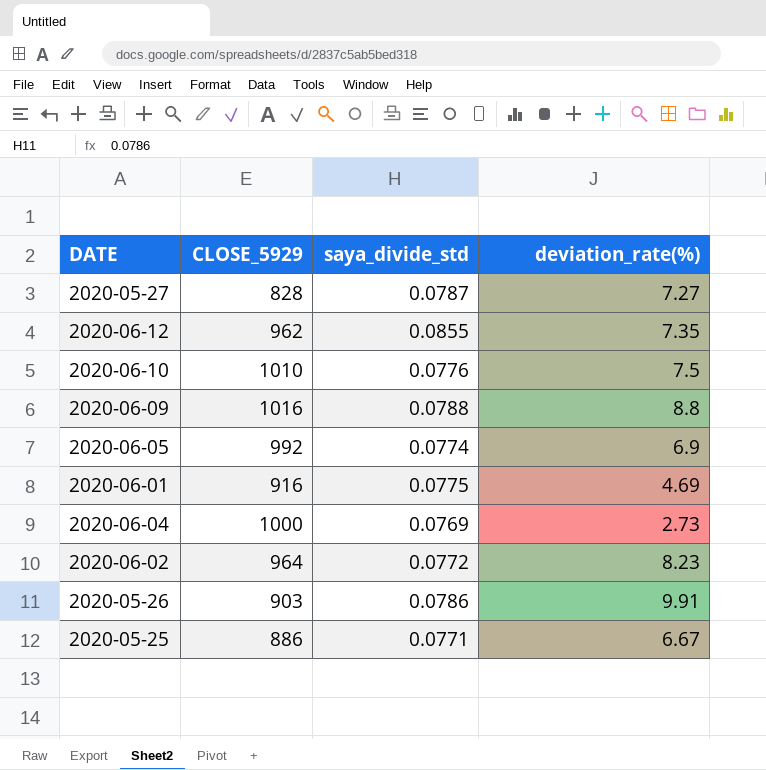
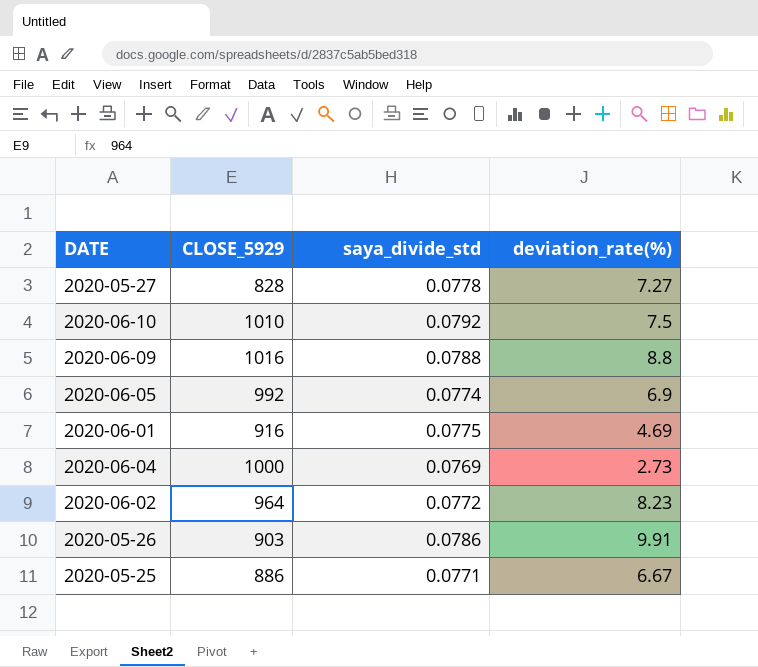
row 2020-06-12: 962 | 0.0855 | 7.35 -> none
2020-05-27 | saya_divide_std: 0.0787 -> 0.0778
2020-06-10 | saya_divide_std: 0.0776 -> 0.0792

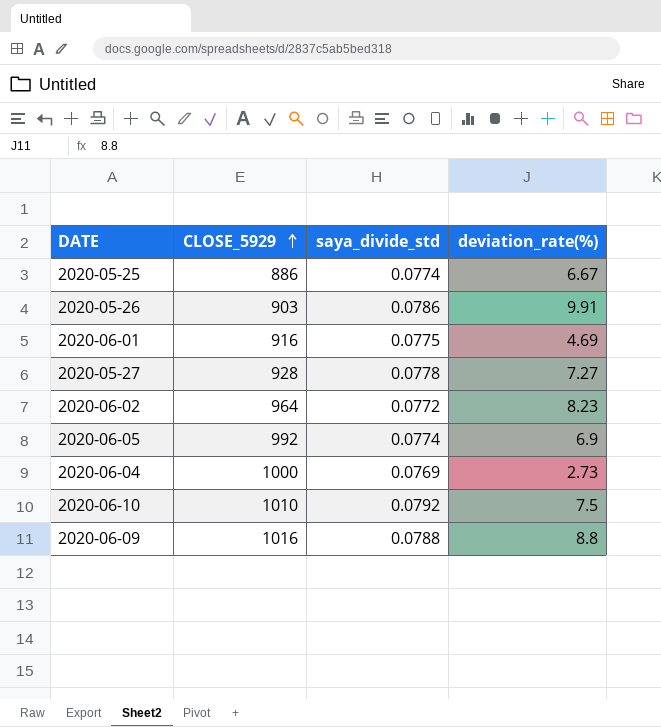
row order: none -> CLOSE_5929 ascending
2020-05-25 | saya_divide_std: 0.0771 -> 0.0774
2020-05-27 | CLOSE_5929: 828 -> 928

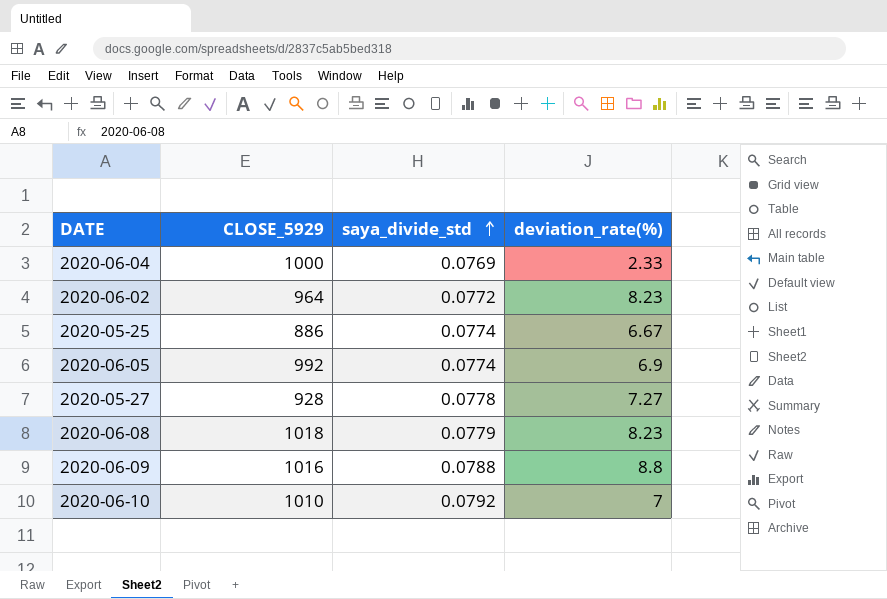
row order: CLOSE_5929 ascending -> saya_divide_std ascending
row 2020-05-26: 903 | 0.0786 | 9.91 -> none
row 2020-06-01: 916 | 0.0775 | 4.69 -> none
2020-06-04 | deviation_rate(%): 2.73 -> 2.33
row 2020-06-08: none -> 1018 | 0.0779 | 8.23
2020-06-10 | deviation_rate(%): 7.5 -> 7

